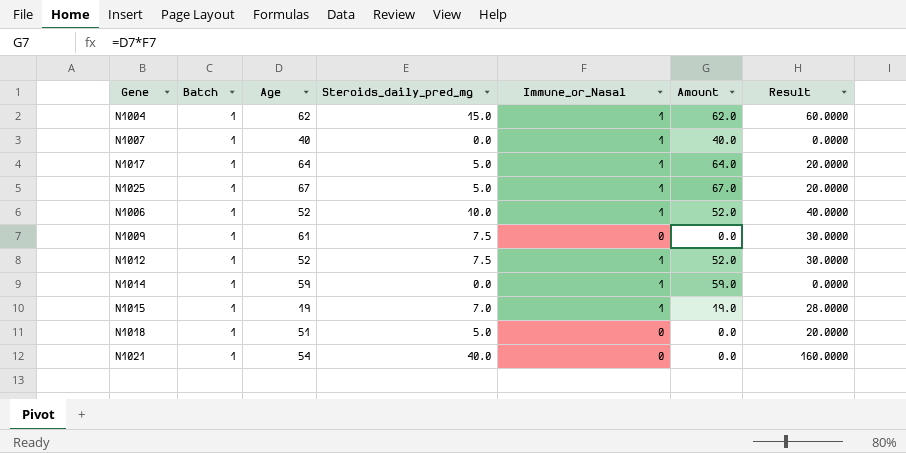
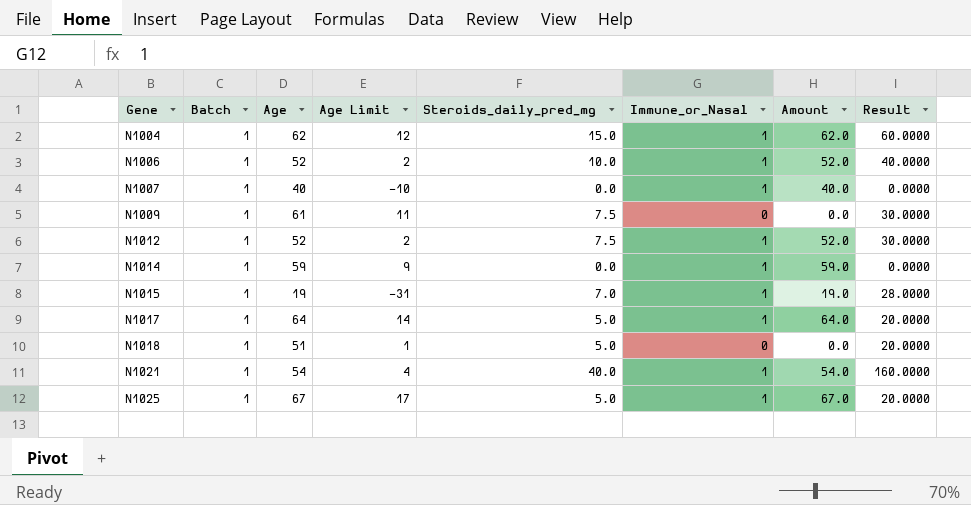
row order: none -> Gene ascending
column Age Limit | formula: none -> [Age] - 50
N1021 | Immune_or_Nasal: 0 -> 1
N1021 | Amount: 0.0 -> 54.0

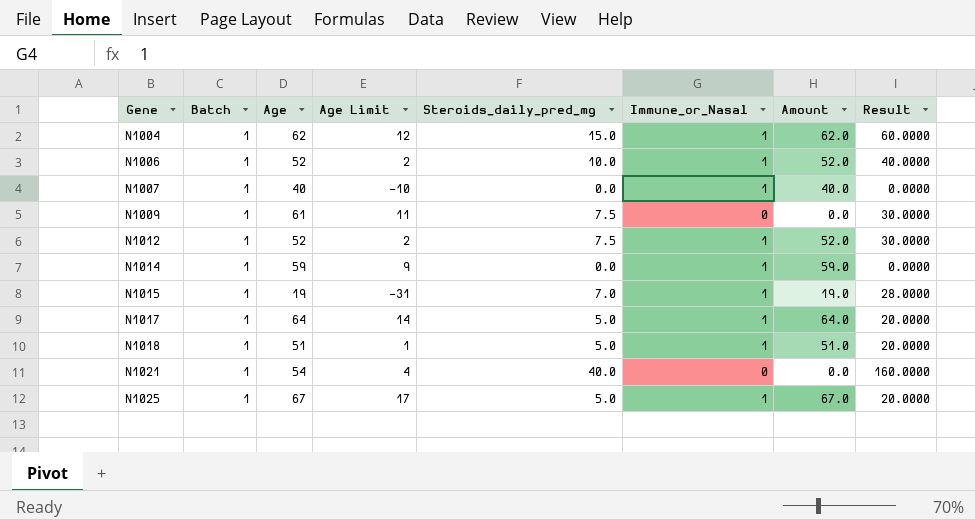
N1018 | Immune_or_Nasal: 0 -> 1
N1018 | Amount: 0.0 -> 51.0
N1021 | Immune_or_Nasal: 1 -> 0
N1021 | Amount: 54.0 -> 0.0

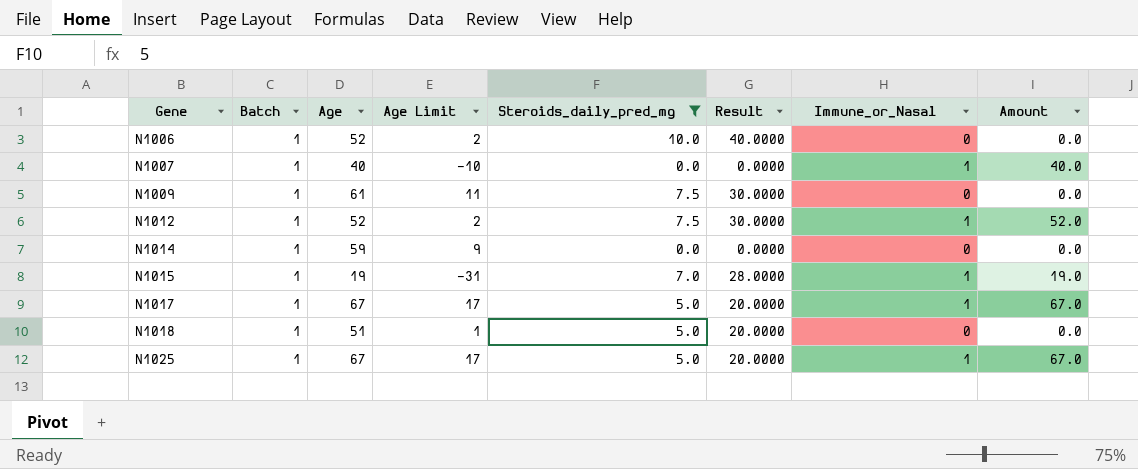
filter: none -> Steroids_daily_pred_mg <= 10.0
column Result | position: 8 -> 6
N1006 | Immune_or_Nasal: 1 -> 0
N1006 | Amount: 52.0 -> 0.0
N1014 | Immune_or_Nasal: 1 -> 0
N1014 | Amount: 59.0 -> 0.0
N1017 | Age: 64 -> 67
N1017 | Age Limit: 14 -> 17
N1017 | Amount: 64.0 -> 67.0
N1018 | Immune_or_Nasal: 1 -> 0
N1018 | Amount: 51.0 -> 0.0

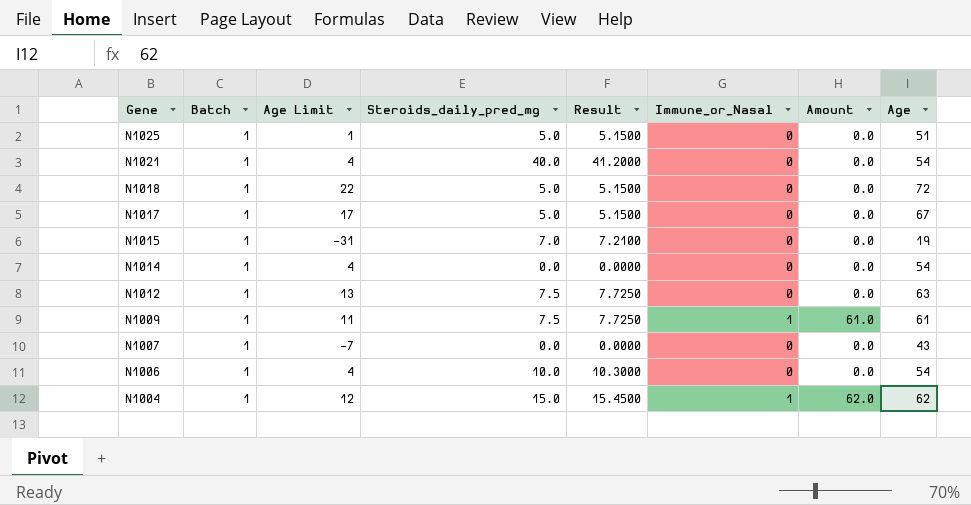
filter: Steroids_daily_pred_mg <= 10.0 -> none
row order: Gene ascending -> Gene descending
column Result | formula: [Steroids_daily_pred_mg] * 4 -> [Steroids_daily_pred_mg] * 1.03
column Age | position: 3 -> 8
N1025 | Age Limit: 17 -> 1
N1025 | Immune_or_Nasal: 1 -> 0
N1025 | Amount: 67.0 -> 0.0
N1025 | Age: 67 -> 51
N1018 | Age Limit: 1 -> 22
N1018 | Age: 51 -> 72
N1017 | Immune_or_Nasal: 1 -> 0
N1017 | Amount: 67.0 -> 0.0
N1015 | Immune_or_Nasal: 1 -> 0
N1015 | Amount: 19.0 -> 0.0
N1014 | Age Limit: 9 -> 4
N1014 | Age: 59 -> 54
N1012 | Age Limit: 2 -> 13
N1012 | Immune_or_Nasal: 1 -> 0
N1012 | Amount: 52.0 -> 0.0
N1012 | Age: 52 -> 63
N1009 | Immune_or_Nasal: 0 -> 1
N1009 | Amount: 0.0 -> 61.0
N1007 | Age Limit: -10 -> -7
N1007 | Immune_or_Nasal: 1 -> 0
N1007 | Amount: 40.0 -> 0.0
N1007 | Age: 40 -> 43
N1006 | Age Limit: 2 -> 4
N1006 | Age: 52 -> 54

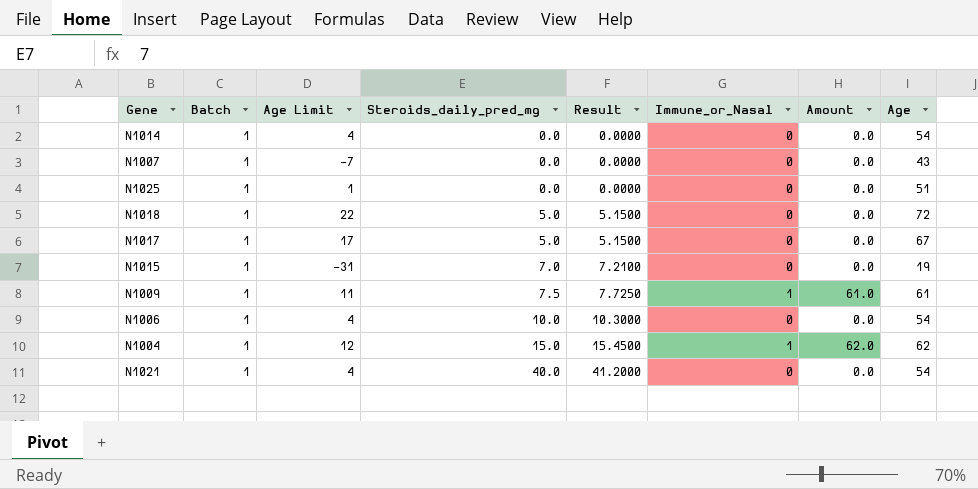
row order: Gene descending -> Steroids_daily_pred_mg ascending
row N1012: 1 | 13 | 7.5 | 7.7250 | 0 | 0.0 | 63 -> none
N1025 | Steroids_daily_pred_mg: 5.0 -> 0.0
N1025 | Result: 5.1500 -> 0.0000

